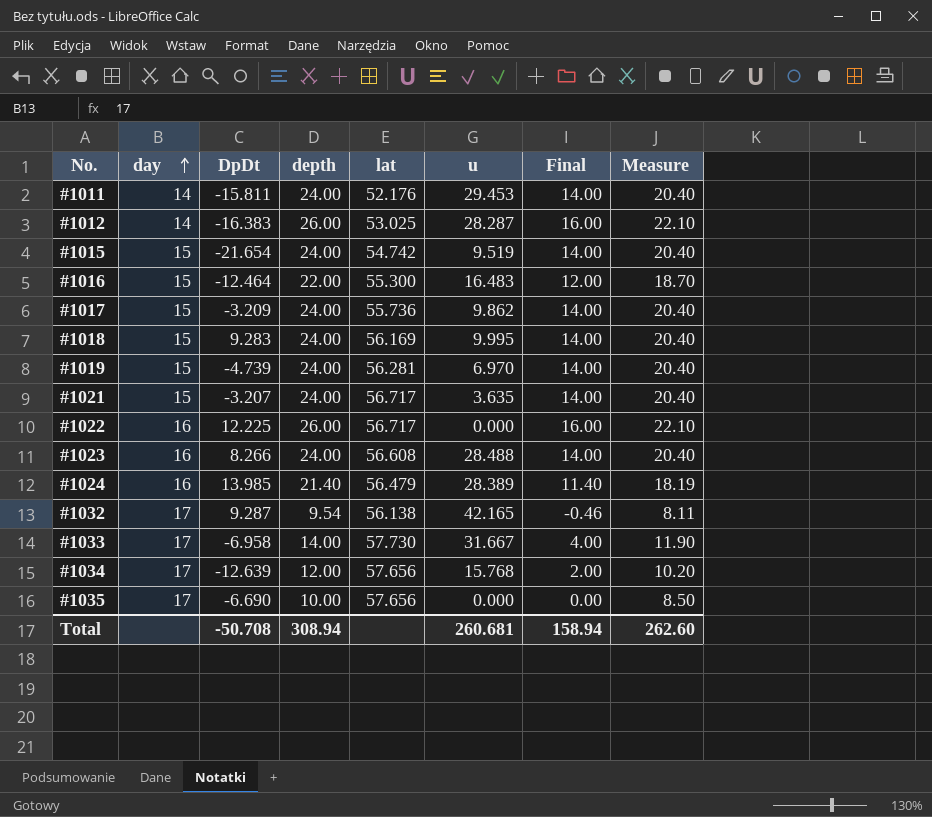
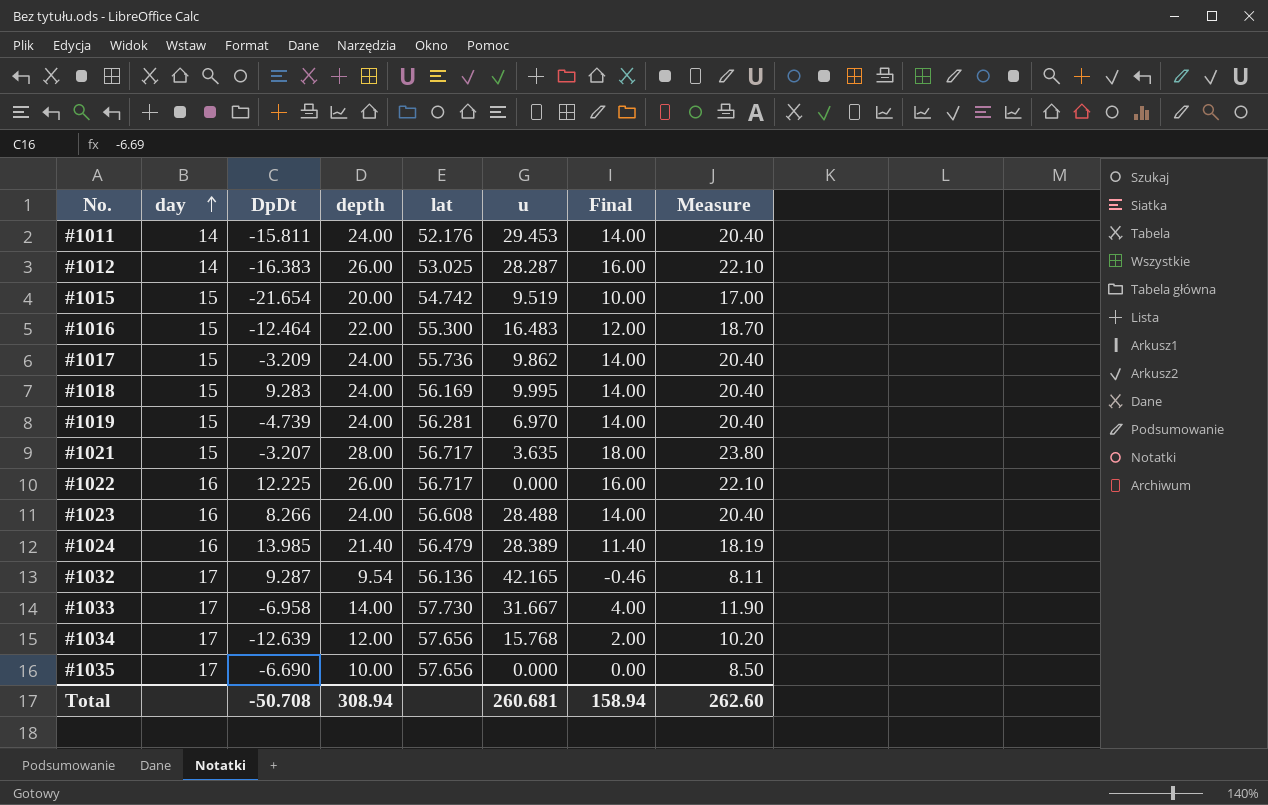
#1015 | depth: 24.00 -> 20.00
#1015 | Final: 14.00 -> 10.00
#1015 | Measure: 20.40 -> 17.00
#1021 | depth: 24.00 -> 28.00
#1021 | Final: 14.00 -> 18.00
#1021 | Measure: 20.40 -> 23.80
#1032 | lat: 56.138 -> 56.136

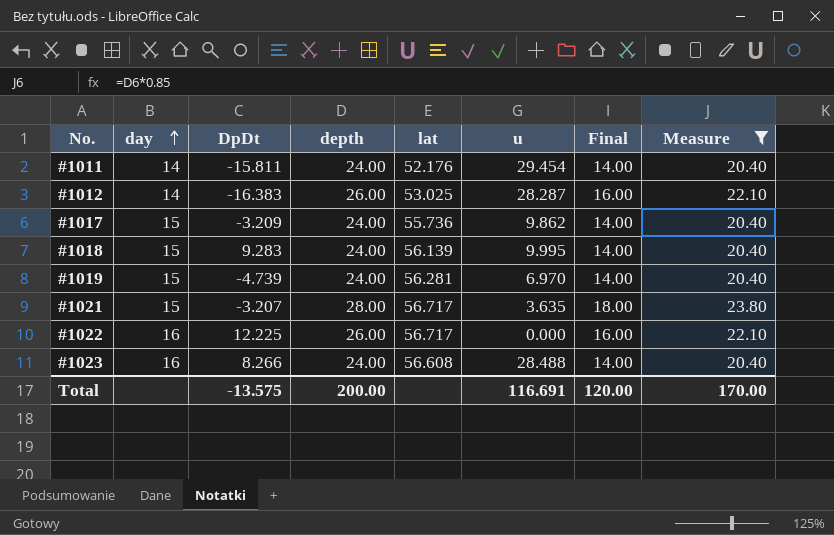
filter: none -> Measure >= 20.40
#1011 | u: 29.453 -> 29.454
#1018 | lat: 56.169 -> 56.139
Total | DpDt: -50.708 -> -13.575
Total | depth: 308.94 -> 200.00
Total | u: 260.681 -> 116.691
Total | Final: 158.94 -> 120.00
Total | Measure: 262.60 -> 170.00

